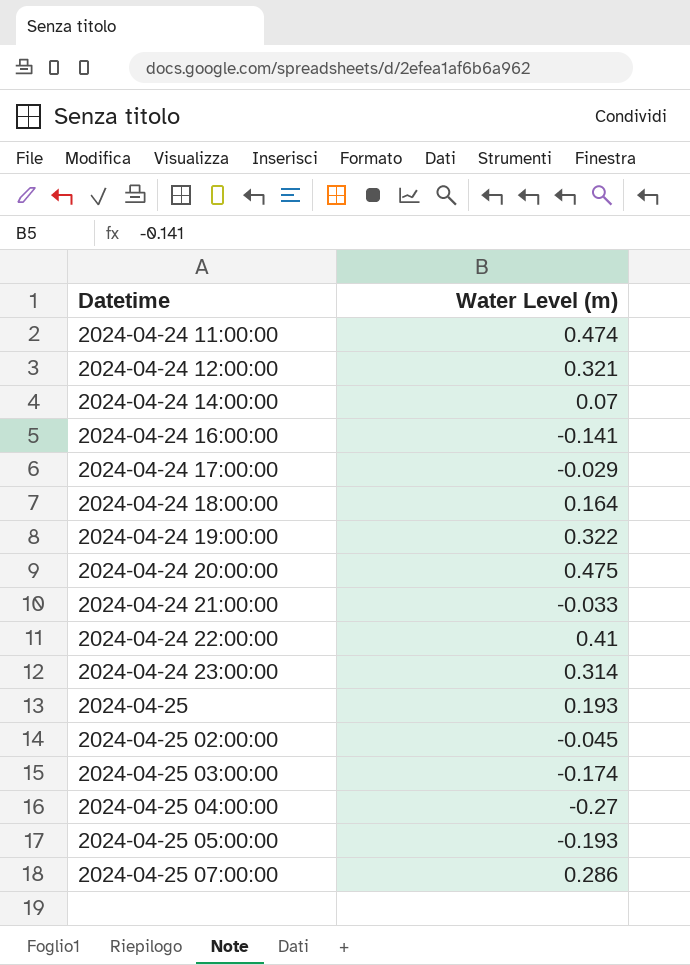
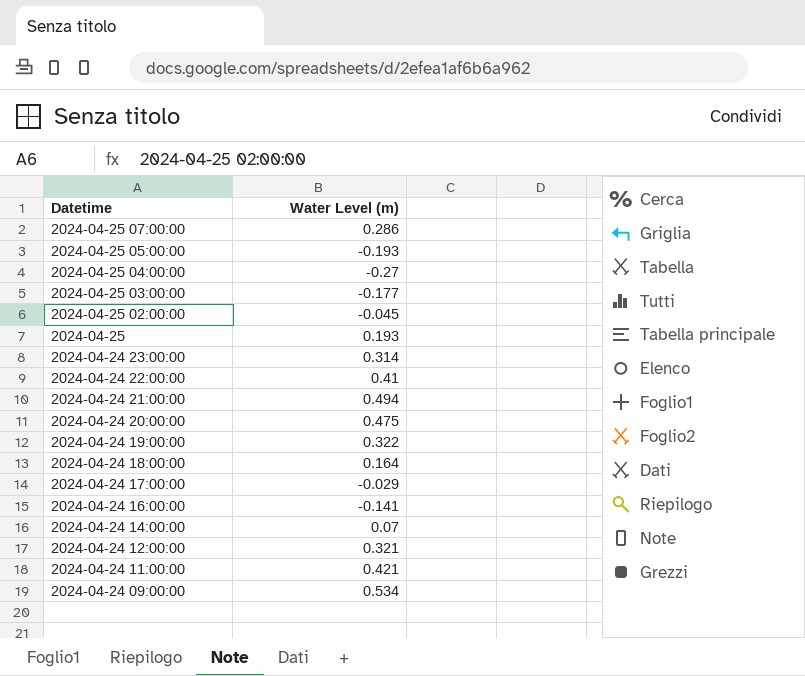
row order: Datetime ascending -> Datetime descending
2024-04-25 03:00:00 | Water Level (m): -0.174 -> -0.177
2024-04-24 21:00:00 | Water Level (m): -0.033 -> 0.494
2024-04-24 11:00:00 | Water Level (m): 0.474 -> 0.421
row 2024-04-24 09:00:00: none -> 0.534

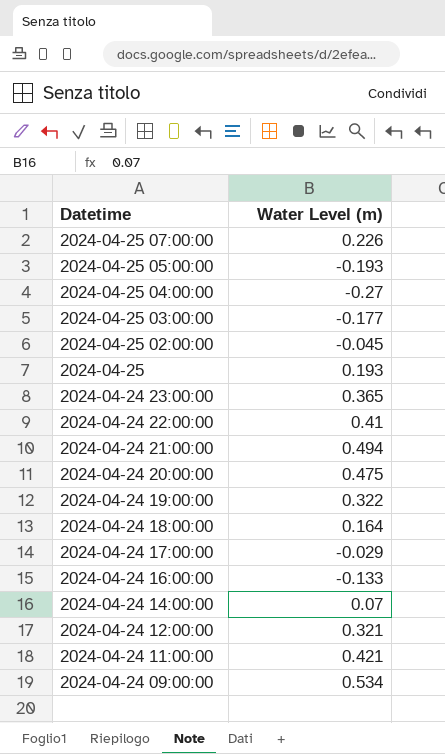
2024-04-25 07:00:00 | Water Level (m): 0.286 -> 0.226
2024-04-24 23:00:00 | Water Level (m): 0.314 -> 0.365
2024-04-24 16:00:00 | Water Level (m): -0.141 -> -0.133

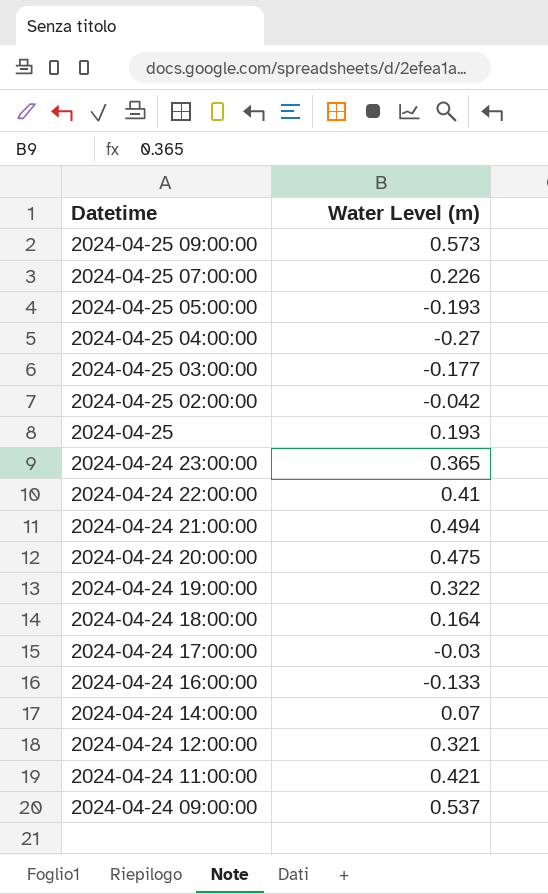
row 2024-04-25 09:00:00: none -> 0.573
2024-04-25 02:00:00 | Water Level (m): -0.045 -> -0.042
2024-04-24 17:00:00 | Water Level (m): -0.029 -> -0.03
2024-04-24 09:00:00 | Water Level (m): 0.534 -> 0.537

